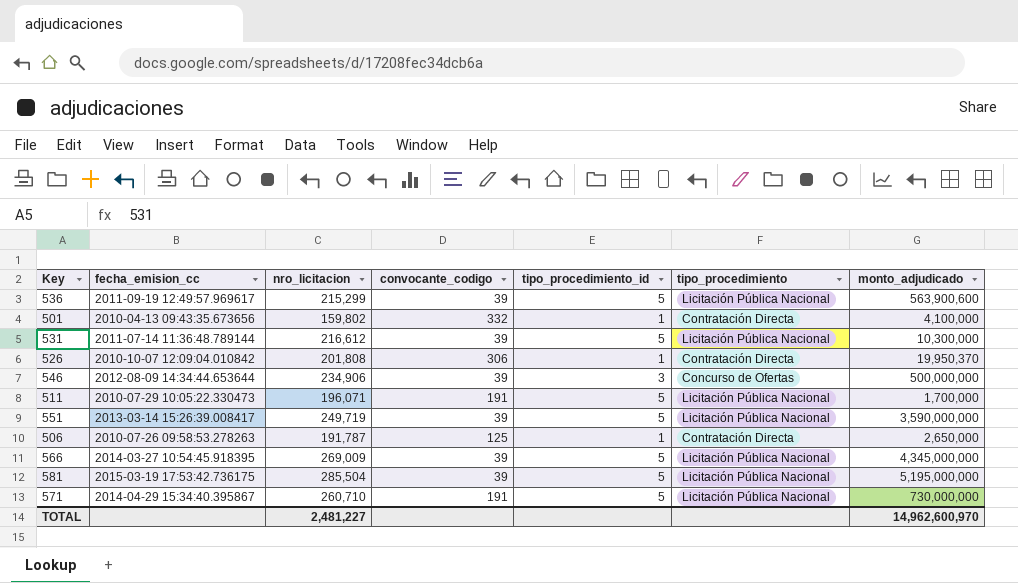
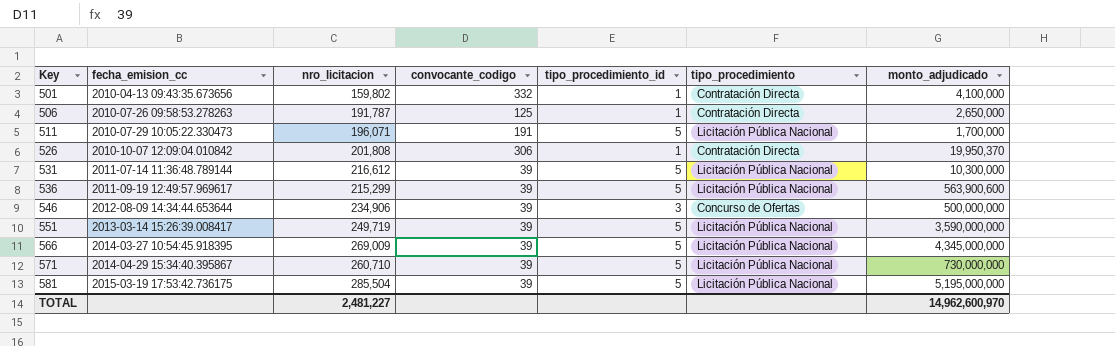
row order: none -> Key ascending
571 | convocante_codigo: 191 -> 39

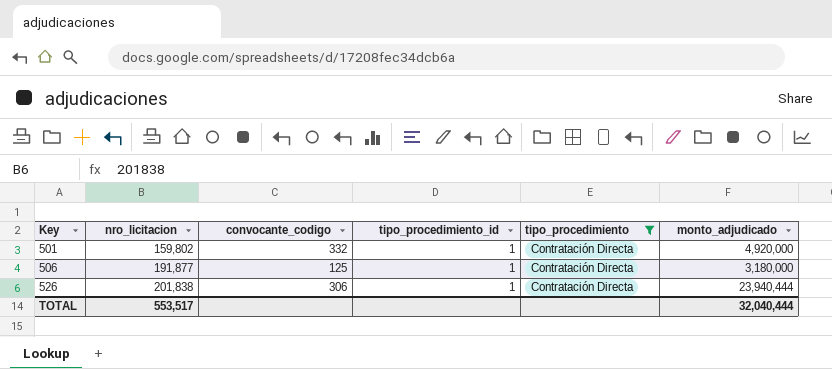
filter: none -> tipo_procedimiento = Contratación Directa
column fecha_emision_cc | position: 2 -> none
501 | monto_adjudicado: 4,100,000 -> 4,920,000
506 | nro_licitacion: 191,787 -> 191,877
506 | monto_adjudicado: 2,650,000 -> 3,180,000
526 | nro_licitacion: 201,808 -> 201,838
526 | monto_adjudicado: 19,950,370 -> 23,940,444
TOTAL | nro_licitacion: 2,481,227 -> 553,517
TOTAL | monto_adjudicado: 14,962,600,970 -> 32,040,444

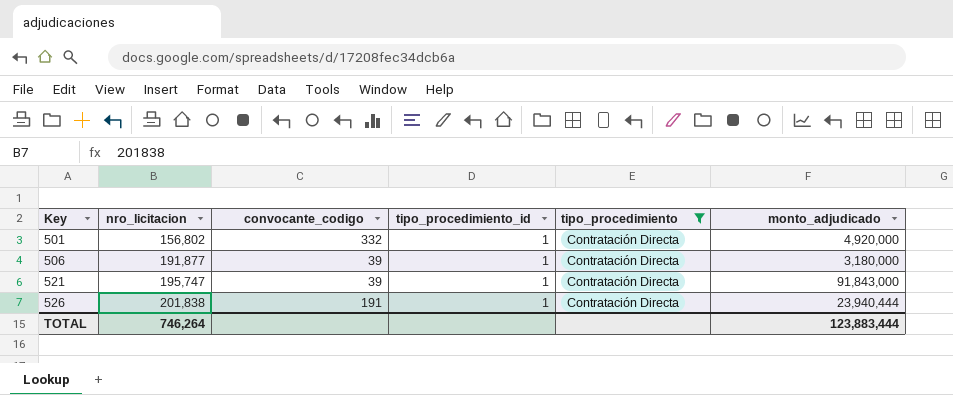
501 | nro_licitacion: 159,802 -> 156,802
506 | convocante_codigo: 125 -> 39
row 521: none -> 195,747 | 39 | 1 | Contratación Directa | 91,843,000
526 | convocante_codigo: 306 -> 191
TOTAL | nro_licitacion: 553,517 -> 746,264
TOTAL | monto_adjudicado: 32,040,444 -> 123,883,444

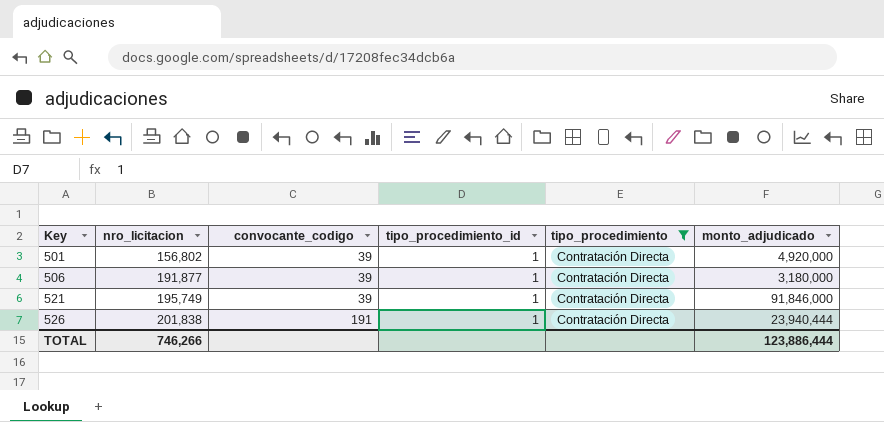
501 | convocante_codigo: 332 -> 39
521 | nro_licitacion: 195,747 -> 195,749
521 | monto_adjudicado: 91,843,000 -> 91,846,000
TOTAL | nro_licitacion: 746,264 -> 746,266
TOTAL | monto_adjudicado: 123,883,444 -> 123,886,444

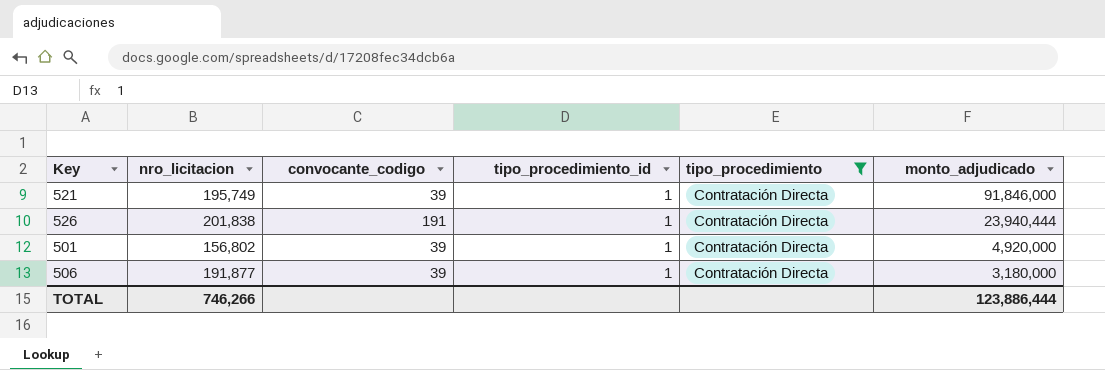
row order: Key ascending -> monto_adjudicado descending

